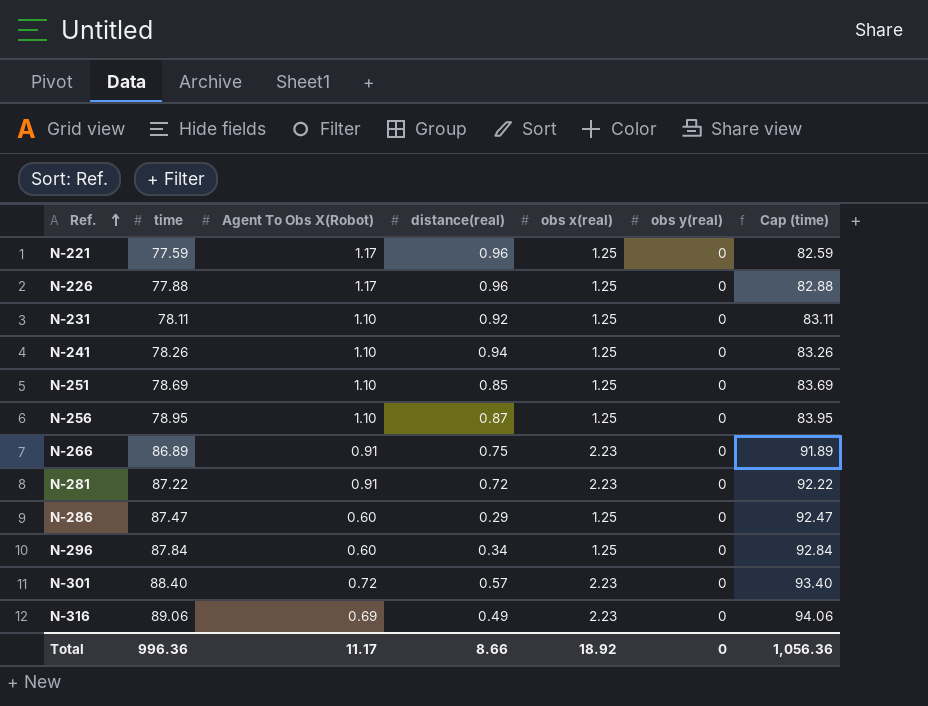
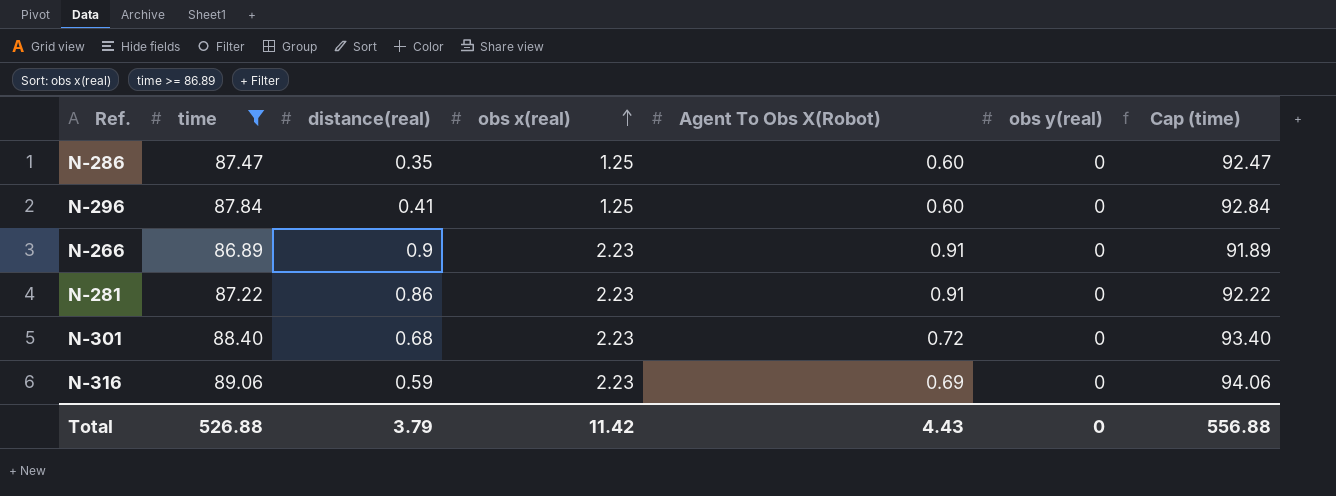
filter: none -> time >= 86.89
row order: Ref. ascending -> obs x(real) ascending
column Agent To Obs X(Robot) | position: 3 -> 5
N-286 | distance(real): 0.29 -> 0.35
N-296 | distance(real): 0.34 -> 0.41
N-266 | distance(real): 0.75 -> 0.9
N-281 | distance(real): 0.72 -> 0.86
N-301 | distance(real): 0.57 -> 0.68
N-316 | distance(real): 0.49 -> 0.59
Total | time: 996.36 -> 526.88
Total | distance(real): 8.66 -> 3.79
Total | obs x(real): 18.92 -> 11.42
Total | Agent To Obs X(Robot): 11.17 -> 4.43
Total | Cap (time): 1,056.36 -> 556.88

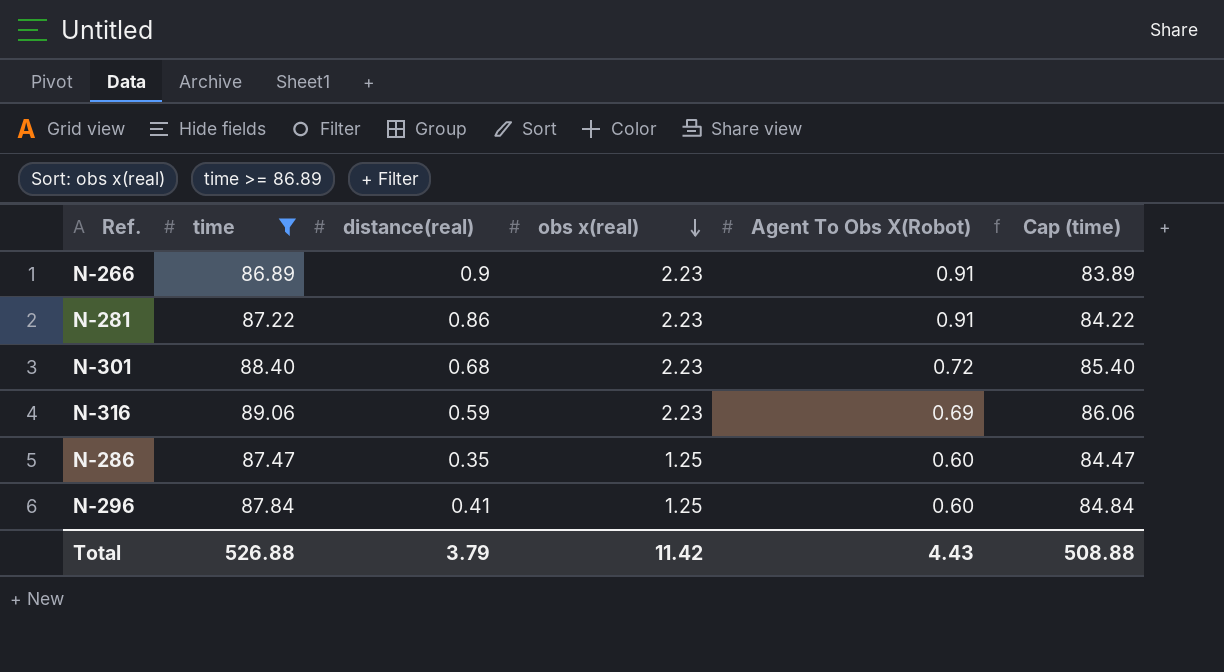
row order: obs x(real) ascending -> obs x(real) descending
column obs y(real) | position: 6 -> none
column Cap (time) | formula: [time] + 5 -> [time] - 3
Total | Cap (time): 556.88 -> 508.88

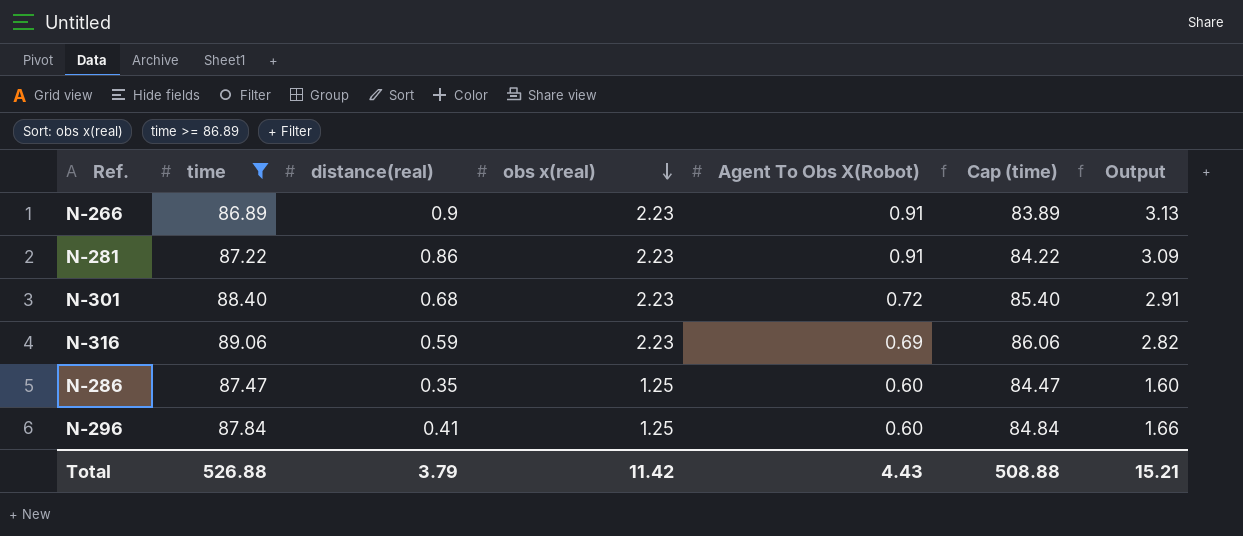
column Output | formula: none -> [distance(real)] + [obs x(real)]

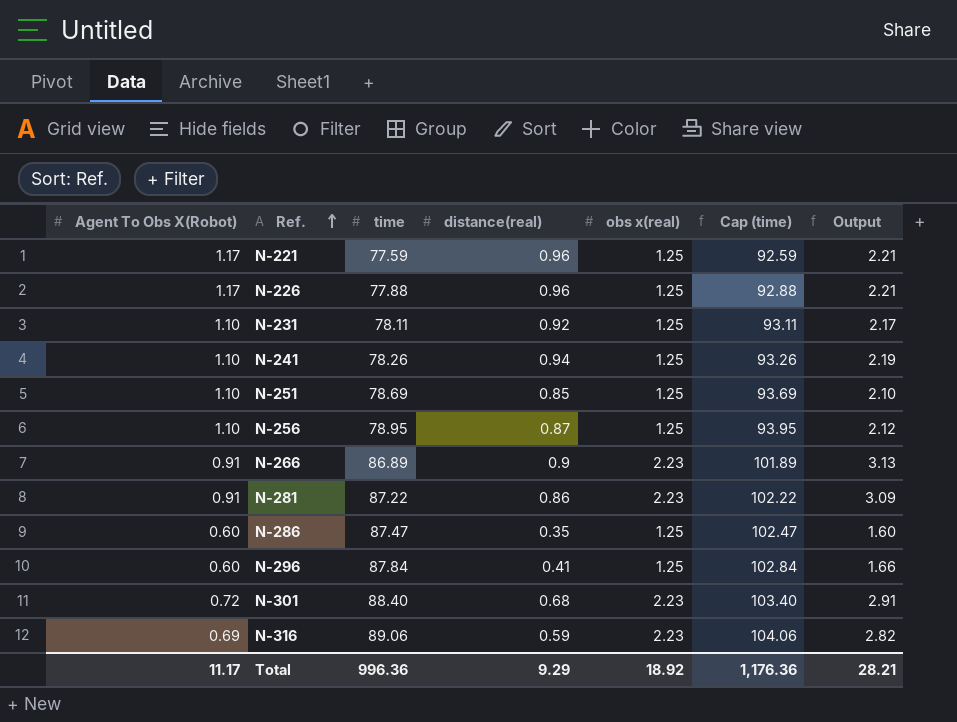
filter: time >= 86.89 -> none
row order: obs x(real) descending -> Ref. ascending
column Agent To Obs X(Robot) | position: 5 -> 1
column Cap (time) | formula: [time] - 3 -> [time] + 15
Total | Agent To Obs X(Robot): 4.43 -> 11.17
Total | time: 526.88 -> 996.36
Total | distance(real): 3.79 -> 9.29
Total | obs x(real): 11.42 -> 18.92
Total | Cap (time): 508.88 -> 1,176.36
Total | Output: 15.21 -> 28.21

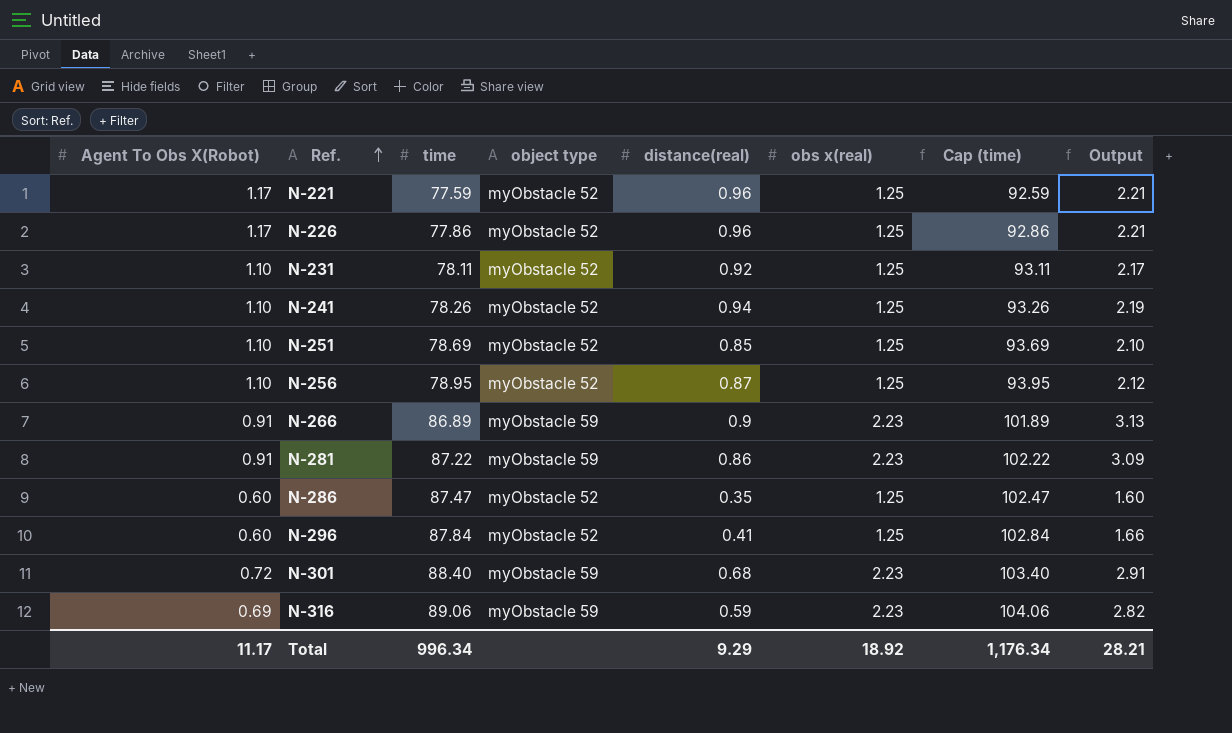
column object type | position: none -> 4
N-226 | time: 77.88 -> 77.86
N-226 | Cap (time): 92.88 -> 92.86
Total | time: 996.36 -> 996.34
Total | Cap (time): 1,176.36 -> 1,176.34

